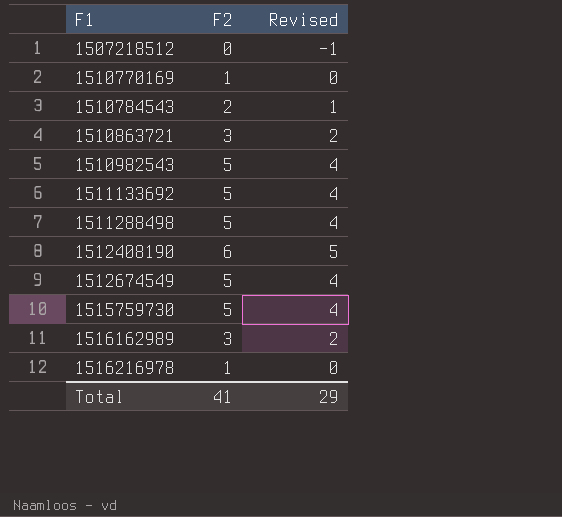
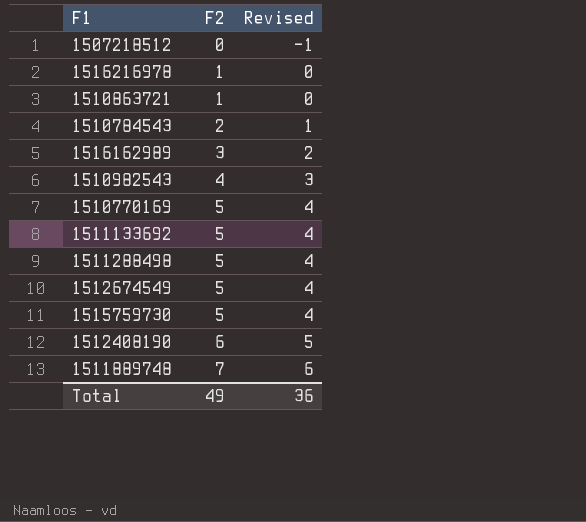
row order: F1 ascending -> F2 ascending
1510863721 | F2: 3 -> 1
1510863721 | Revised: 2 -> 0
1510982543 | F2: 5 -> 4
1510982543 | Revised: 4 -> 3
1510770169 | F2: 1 -> 5
1510770169 | Revised: 0 -> 4
row 1511889748: none -> 7 | 6
Total | F2: 41 -> 49
Total | Revised: 29 -> 36

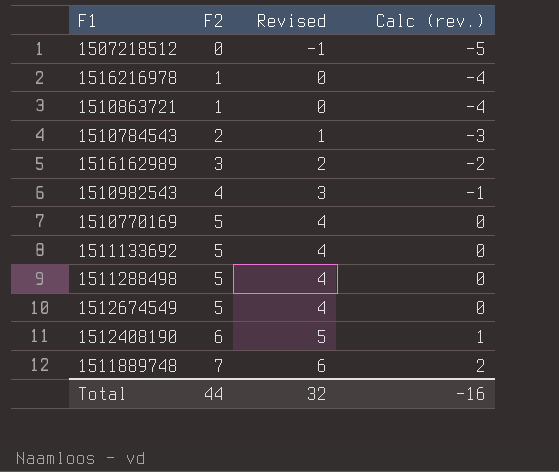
column Calc (rev.) | formula: none -> [F2] - 5
row 1515759730: 5 | 4 -> none
Total | F2: 49 -> 44
Total | Revised: 36 -> 32

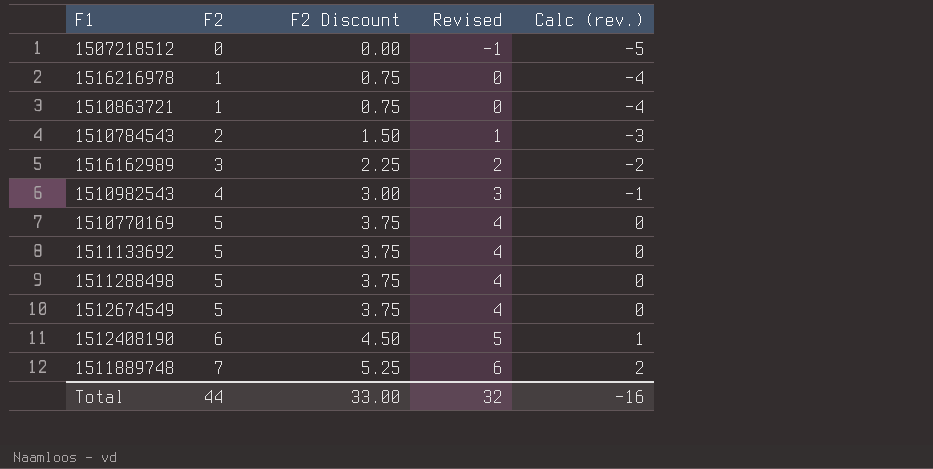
column F2 Discount | formula: none -> [F2] * 0.75

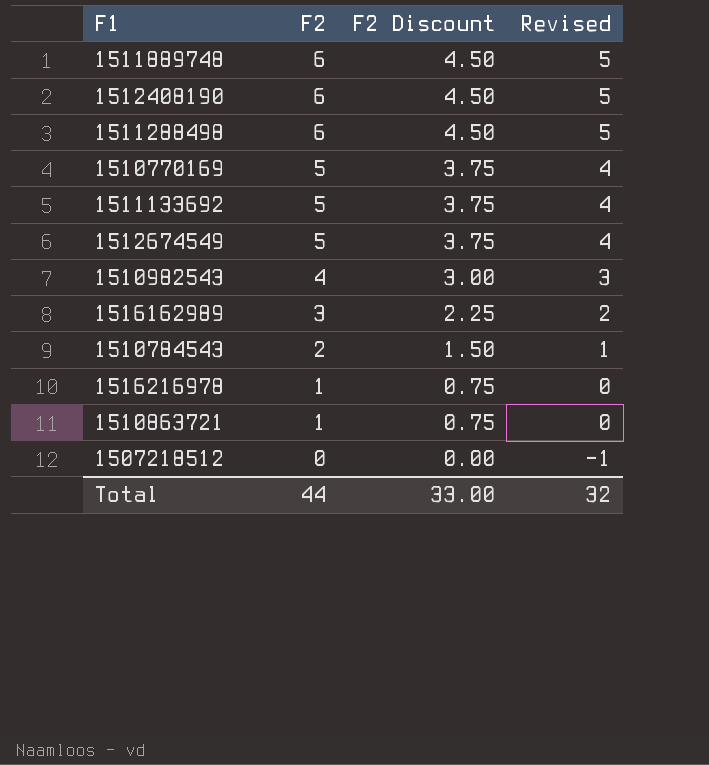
row order: F2 ascending -> F2 descending
column Calc (rev.) | formula: [F2] - 5 -> none
1511889748 | F2: 7 -> 6
1511889748 | F2 Discount: 5.25 -> 4.50
1511889748 | Revised: 6 -> 5
1511288498 | F2: 5 -> 6
1511288498 | F2 Discount: 3.75 -> 4.50
1511288498 | Revised: 4 -> 5

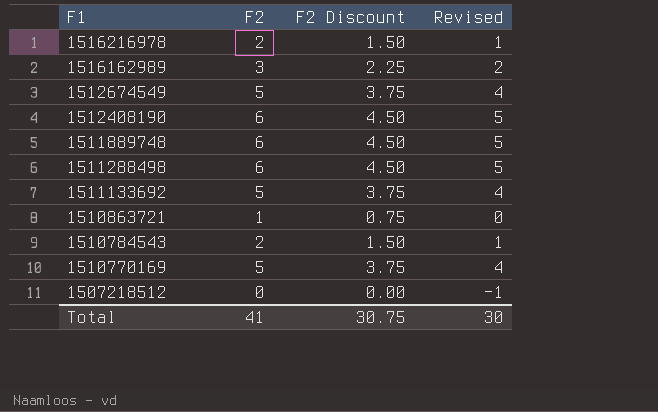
row order: F2 descending -> F1 descending
row 1510982543: 4 | 3.00 | 3 -> none
1516216978 | F2: 1 -> 2
1516216978 | F2 Discount: 0.75 -> 1.50
1516216978 | Revised: 0 -> 1
Total | F2: 44 -> 41
Total | F2 Discount: 33.00 -> 30.75
Total | Revised: 32 -> 30

